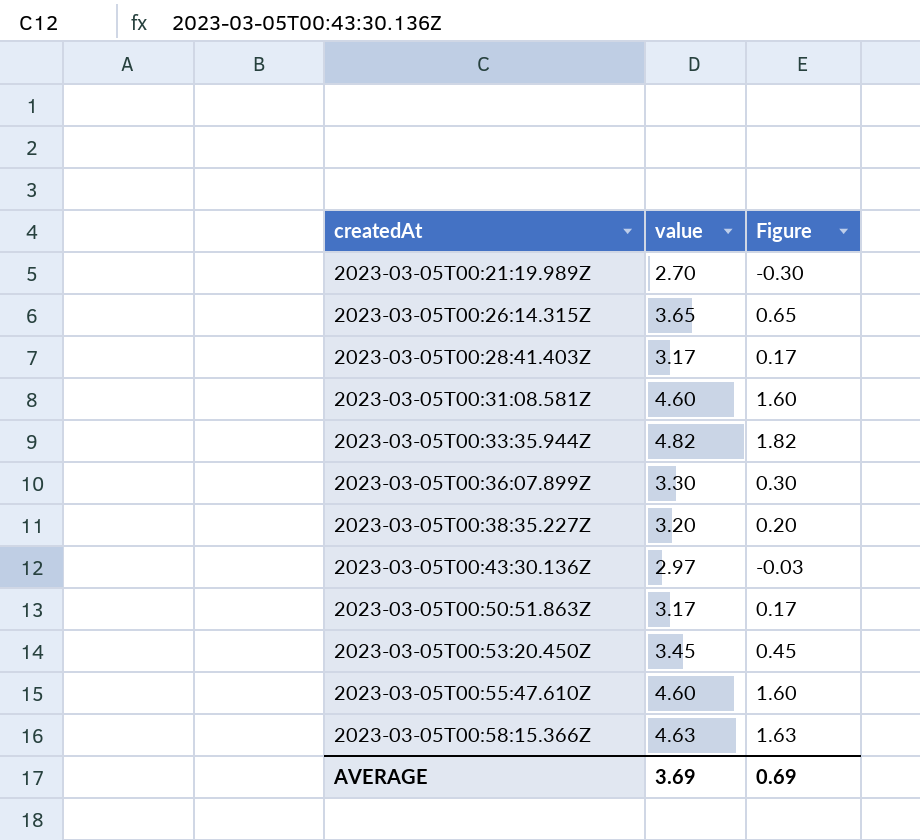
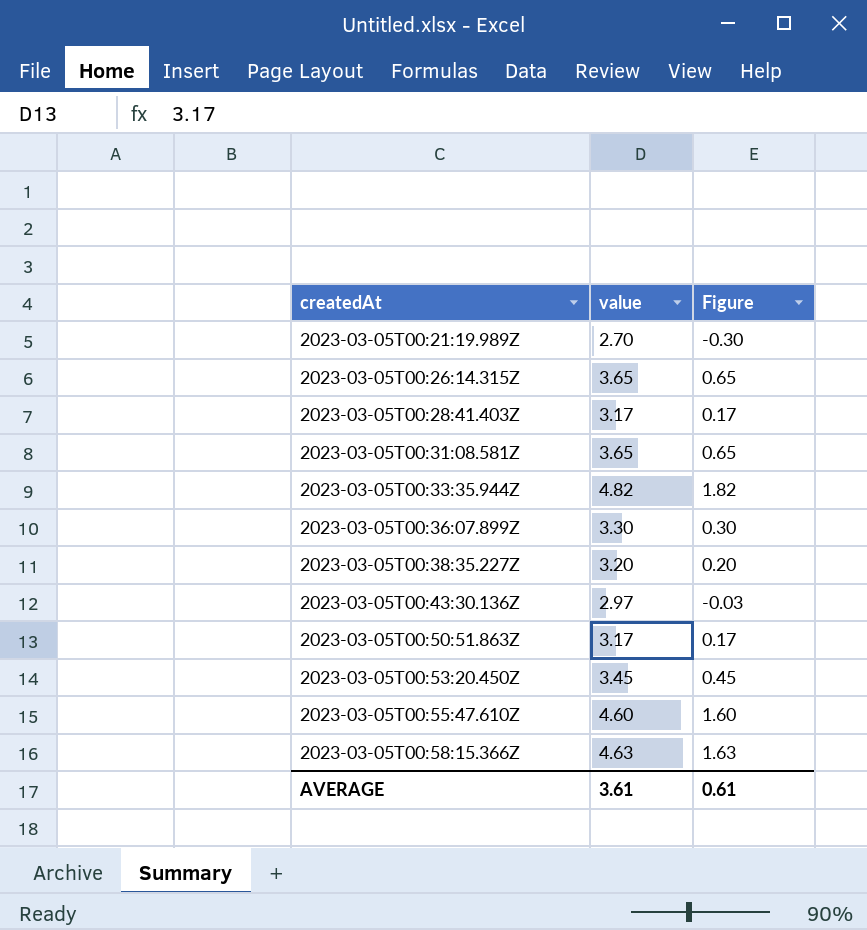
2023-03-05T00:31:08.581Z | value: 4.60 -> 3.65
2023-03-05T00:31:08.581Z | Figure: 1.60 -> 0.65
AVERAGE | value: 3.69 -> 3.61
AVERAGE | Figure: 0.69 -> 0.61

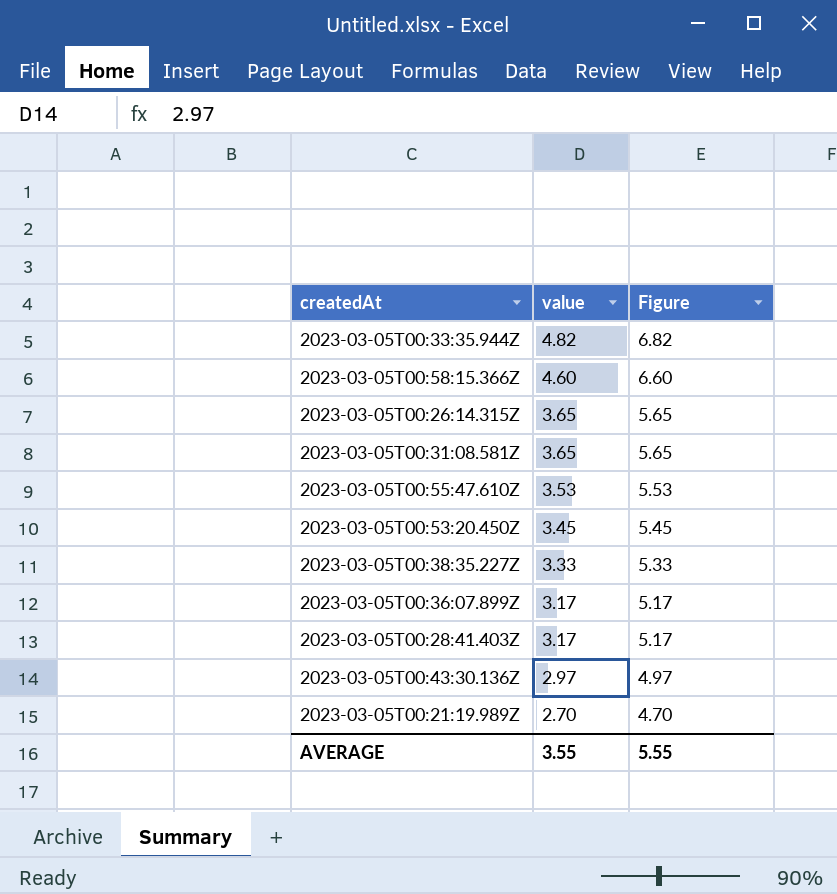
row order: createdAt ascending -> value descending
column Figure | formula: [value] - 3 -> [value] + 2
row 2023-03-05T00:50:51.863Z: 3.17 | 0.17 -> none
2023-03-05T00:58:15.366Z | value: 4.63 -> 4.60
2023-03-05T00:55:47.610Z | value: 4.60 -> 3.53
2023-03-05T00:38:35.227Z | value: 3.20 -> 3.33
2023-03-05T00:36:07.899Z | value: 3.30 -> 3.17
AVERAGE | value: 3.61 -> 3.55
AVERAGE | Figure: 0.61 -> 5.55

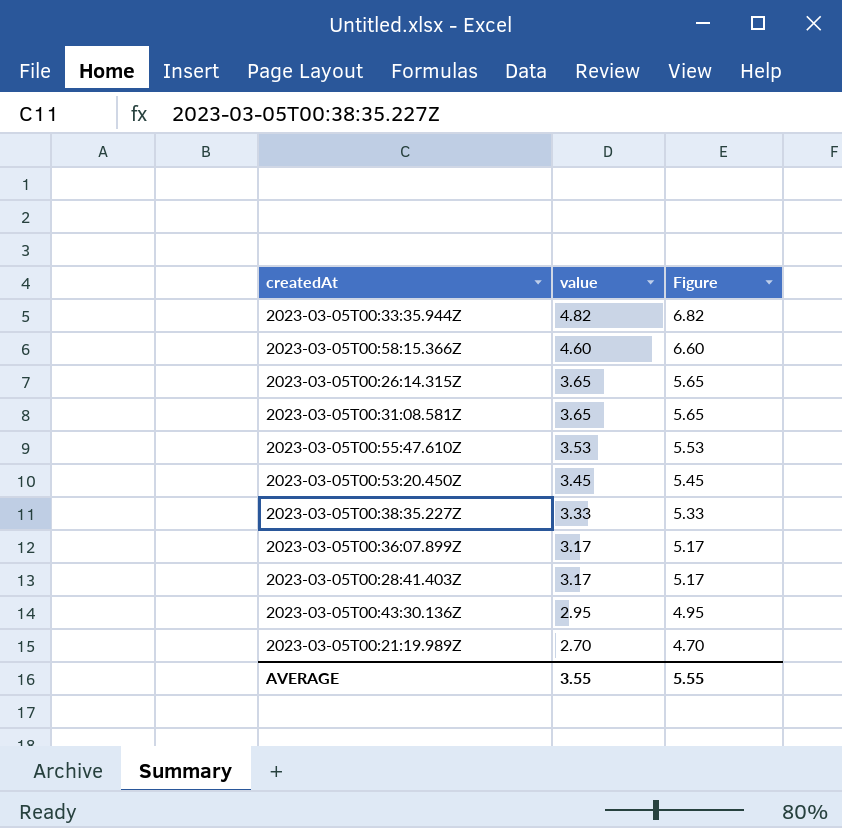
2023-03-05T00:43:30.136Z | value: 2.97 -> 2.95
2023-03-05T00:43:30.136Z | Figure: 4.97 -> 4.95

